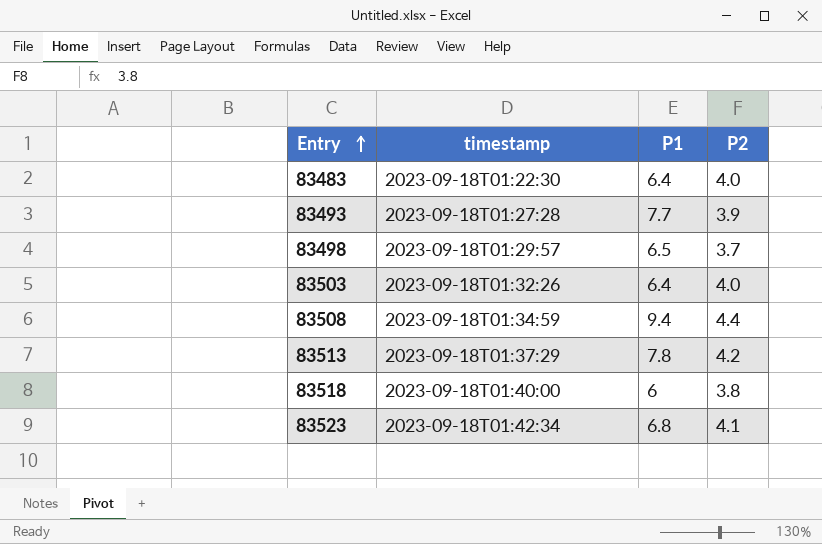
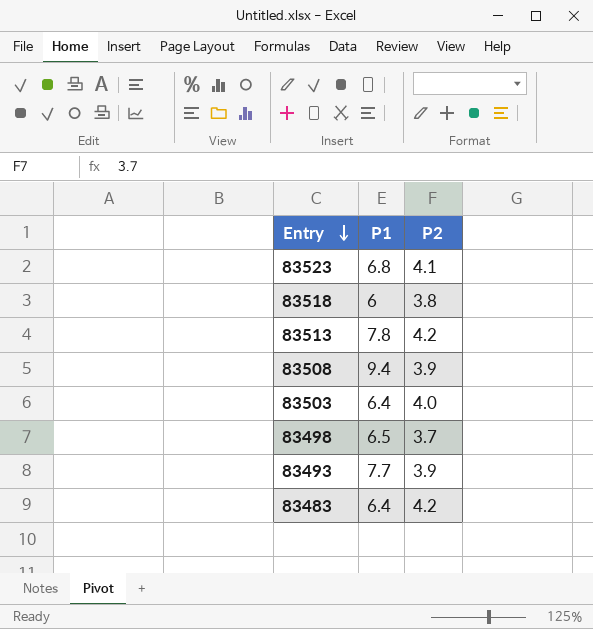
row order: Entry ascending -> Entry descending
column timestamp | position: 2 -> none
83508 | P2: 4.4 -> 3.9
83483 | P2: 4.0 -> 4.2

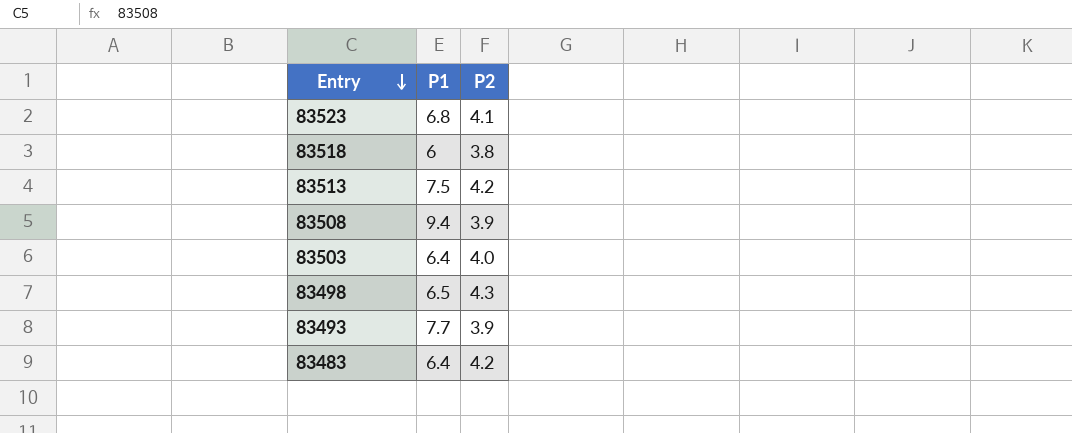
83513 | P1: 7.8 -> 7.5
83498 | P2: 3.7 -> 4.3

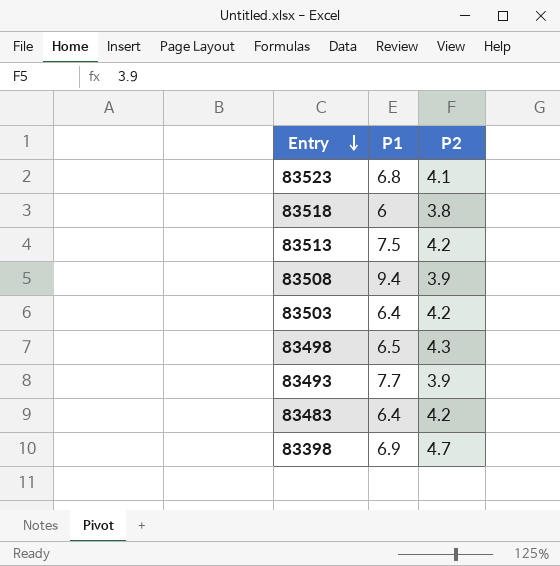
83503 | P2: 4.0 -> 4.2
row 83398: none -> 6.9 | 4.7

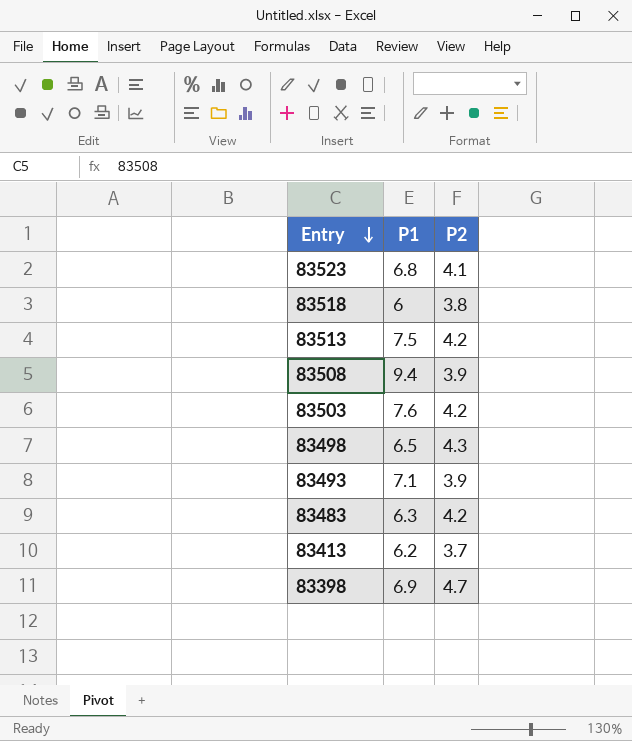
83503 | P1: 6.4 -> 7.6
83493 | P1: 7.7 -> 7.1
83483 | P1: 6.4 -> 6.3
row 83413: none -> 6.2 | 3.7

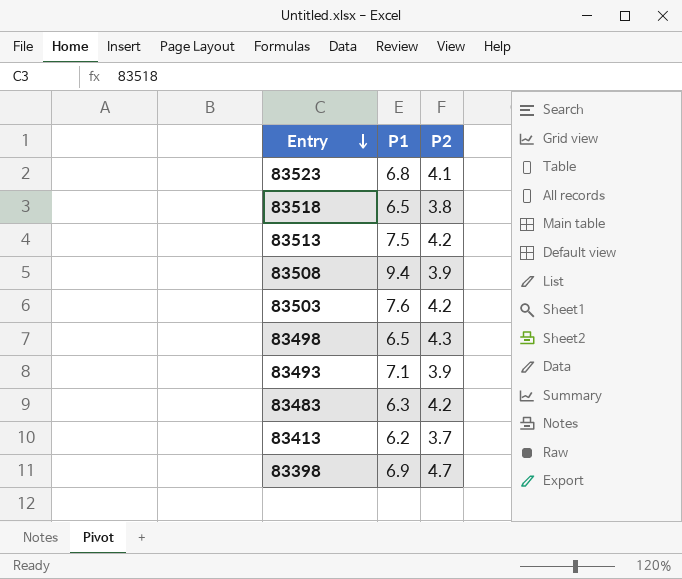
83518 | P1: 6 -> 6.5

